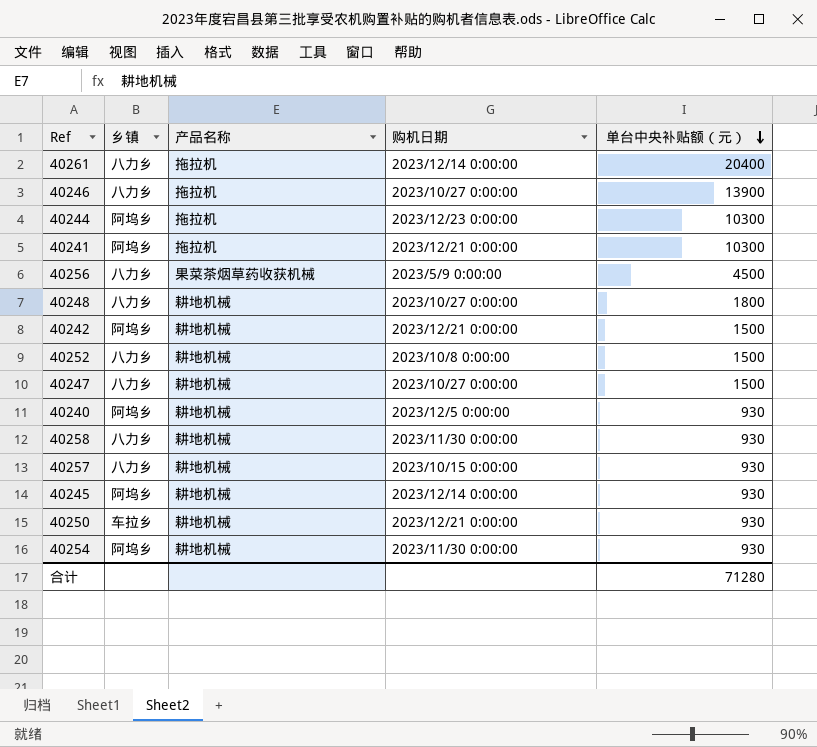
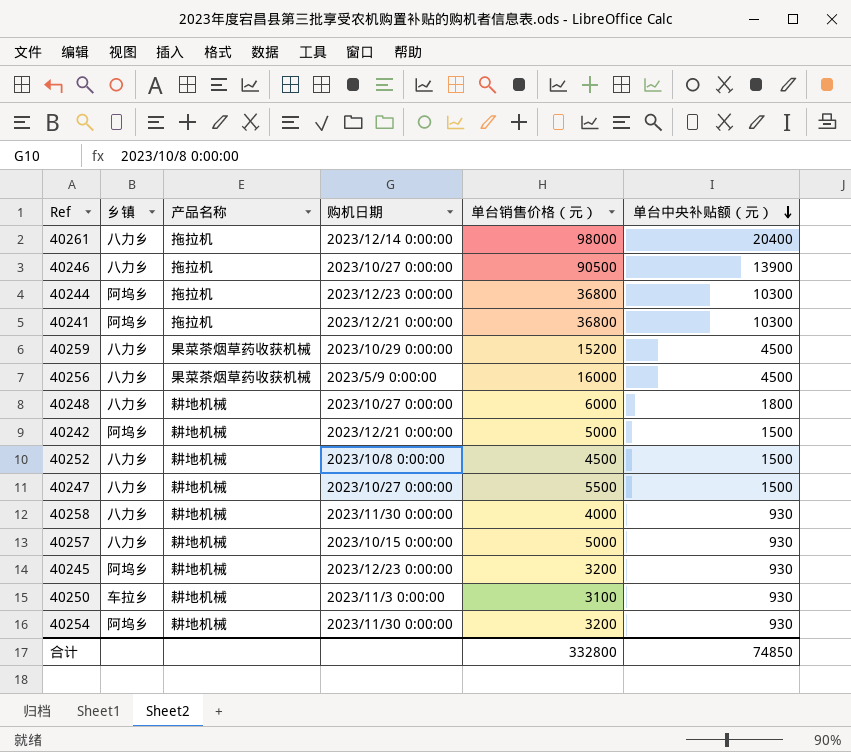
column 单台销售价格（元） | position: none -> 5
row 40240: 阿坞乡 | 耕地机械 | 2023/12/5 0:00:00 | 930 -> none
row 40259: none -> 八力乡 | 果菜茶烟草药收获机械 | 2023/10/29 0:00:00 | 15200 | 4500
40245 | 购机日期: 2023/12/14 0:00:00 -> 2023/12/23 0:00:00
40250 | 购机日期: 2023/12/21 0:00:00 -> 2023/11/3 0:00:00
合计 | 单台中央补贴额（元）: 71280 -> 74850

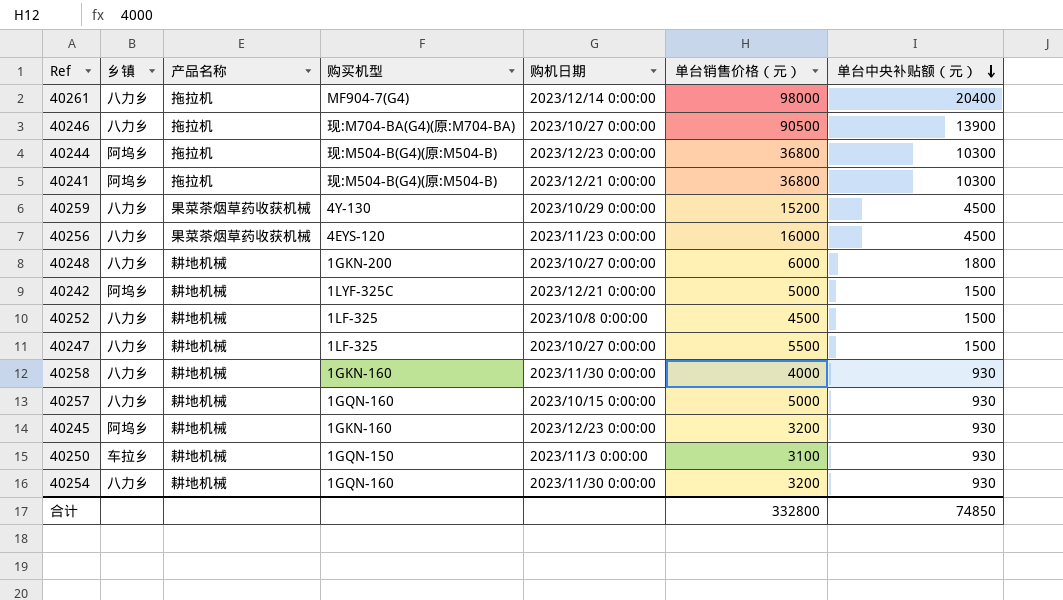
column 购买机型 | position: none -> 4
40256 | 购机日期: 2023/5/9 0:00:00 -> 2023/11/23 0:00:00
40254 | 乡镇: 阿坞乡 -> 八力乡

